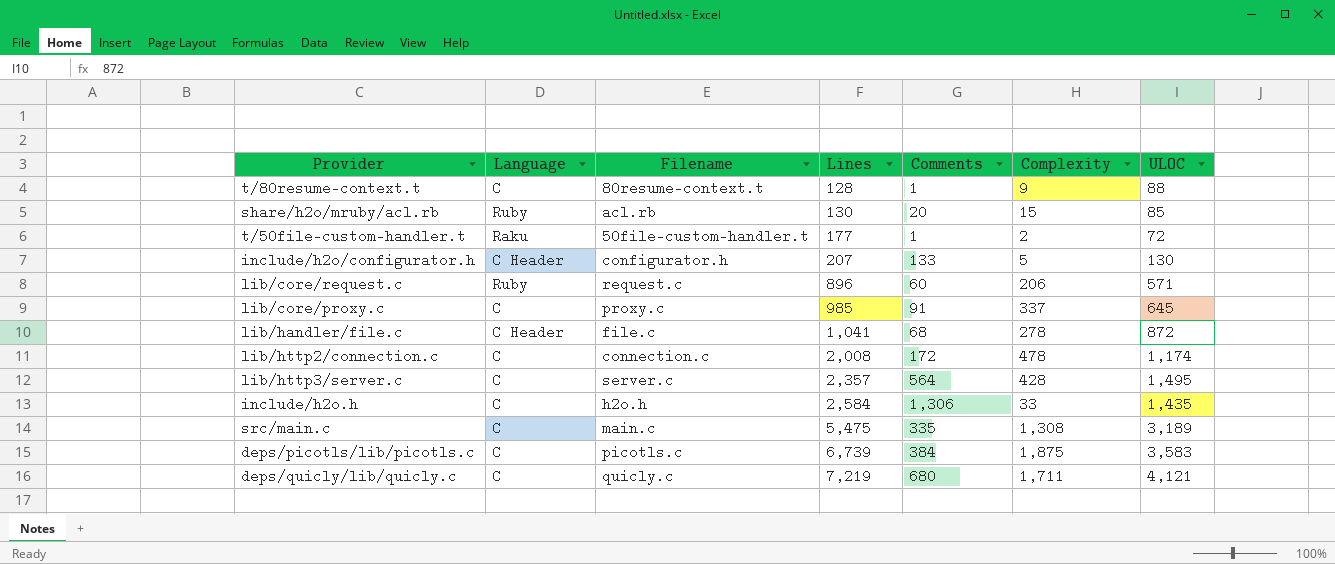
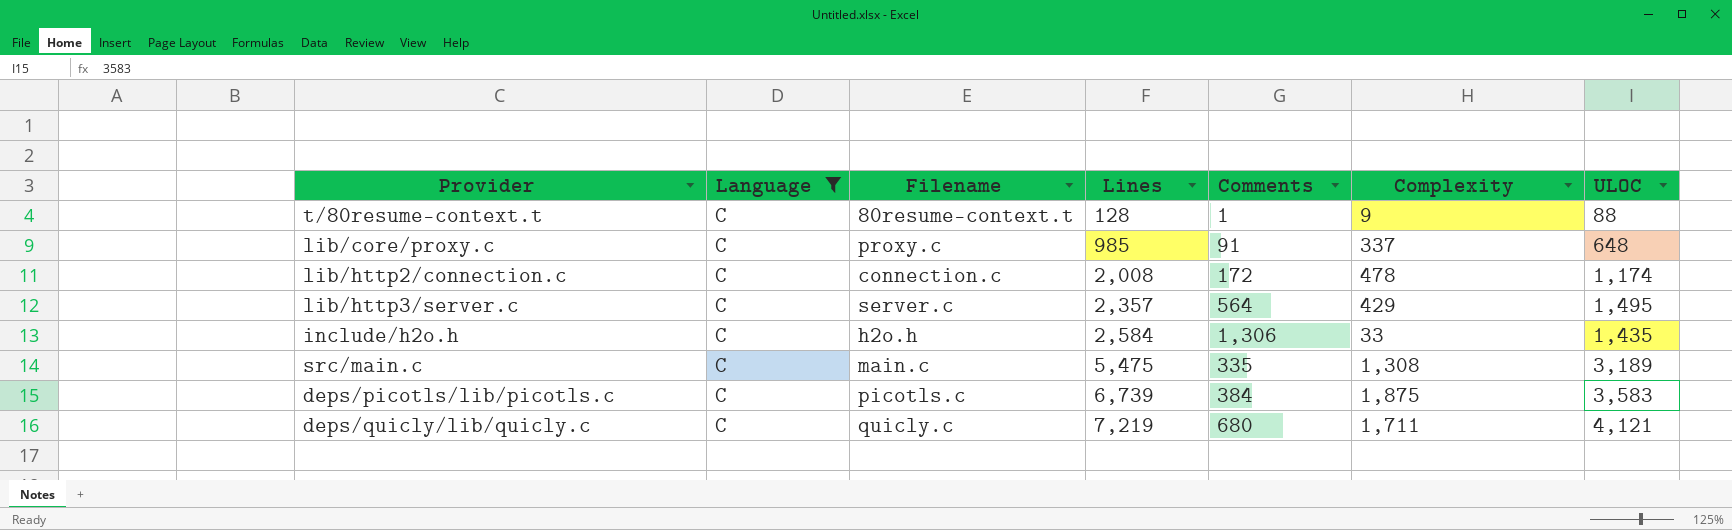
filter: none -> Language = C
lib/core/proxy.c | ULOC: 645 -> 648
lib/http3/server.c | Complexity: 428 -> 429

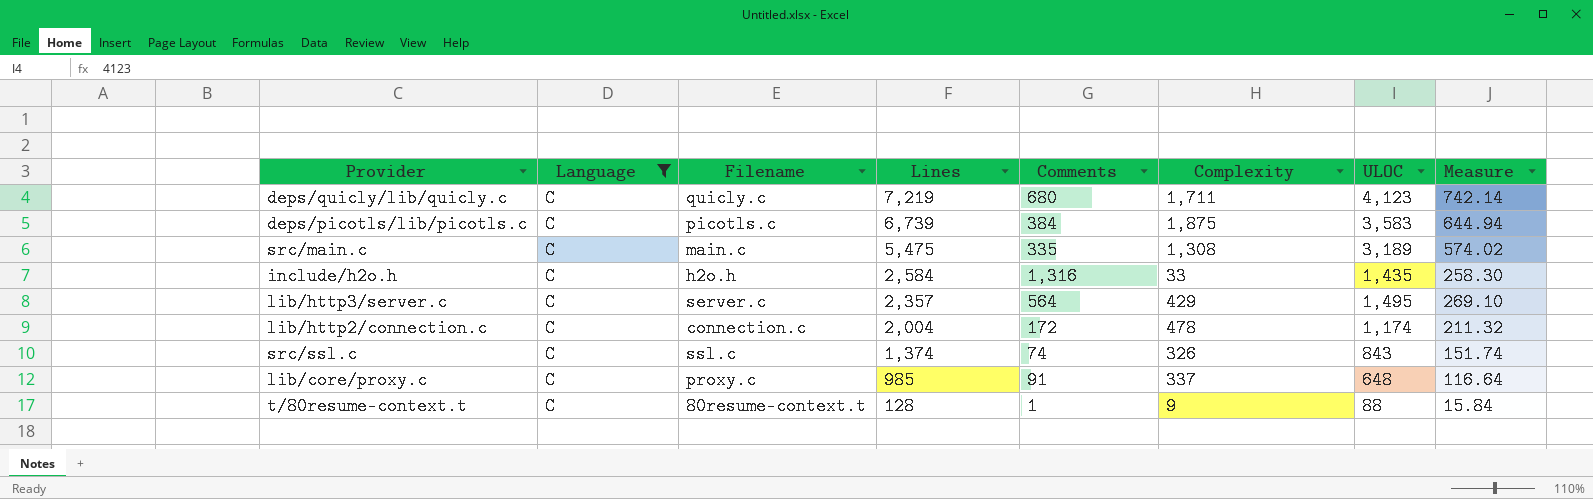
row order: Lines ascending -> Lines descending
column Measure | formula: none -> [ULOC] * 0.18
deps/quicly/lib/quicly.c | ULOC: 4,121 -> 4,123
include/h2o.h | Comments: 1,306 -> 1,316
lib/http2/connection.c | Lines: 2,008 -> 2,004
row src/ssl.c: none -> C | ssl.c | 1,374 | 74 | 326 | 843 | 151.74

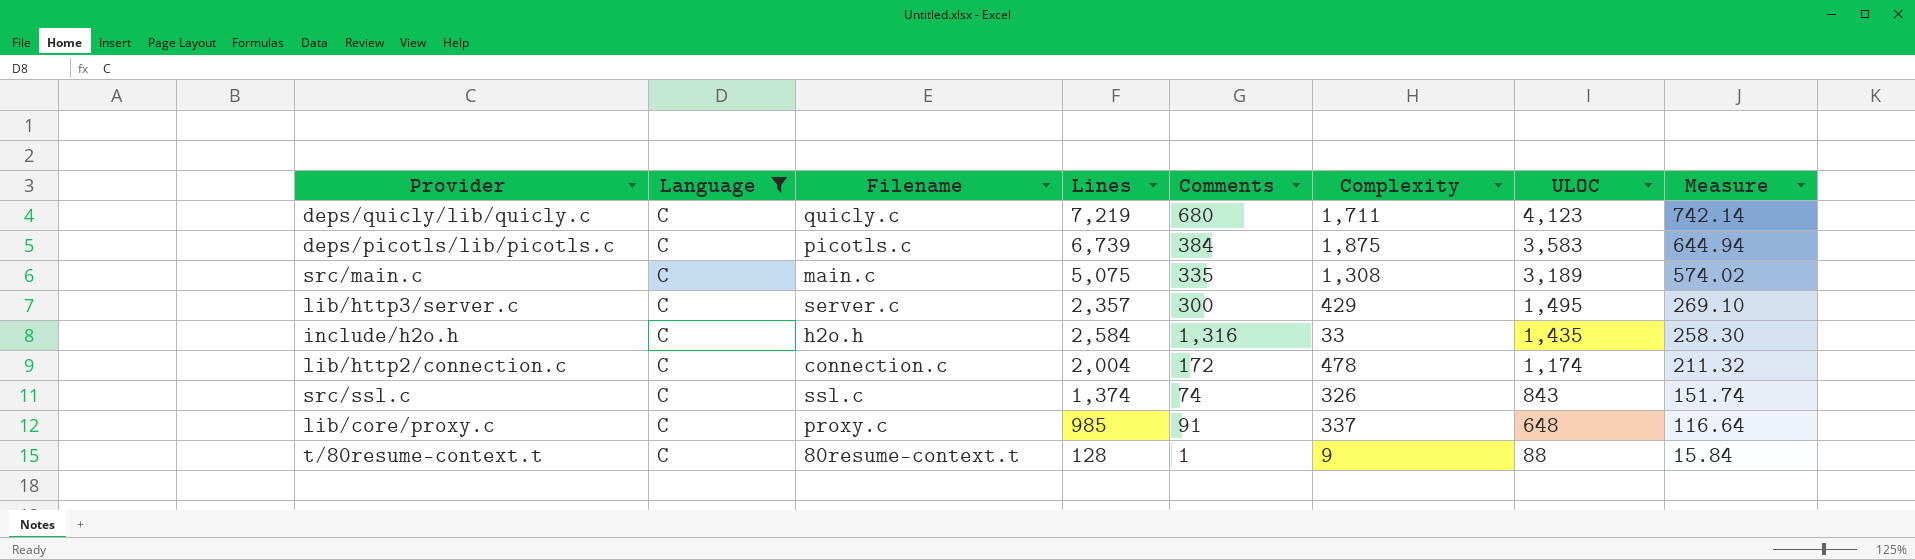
row order: Lines descending -> ULOC descending
src/main.c | Lines: 5,475 -> 5,075
lib/http3/server.c | Comments: 564 -> 300

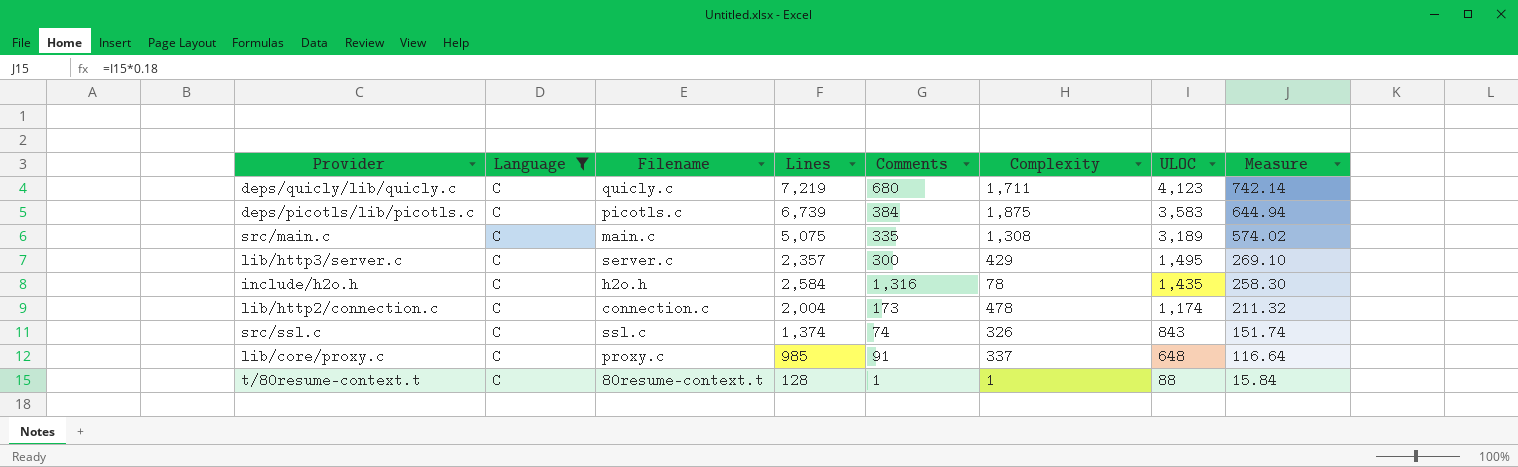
include/h2o.h | Complexity: 33 -> 78
lib/http2/connection.c | Comments: 172 -> 173
t/80resume-context.t | Complexity: 9 -> 1

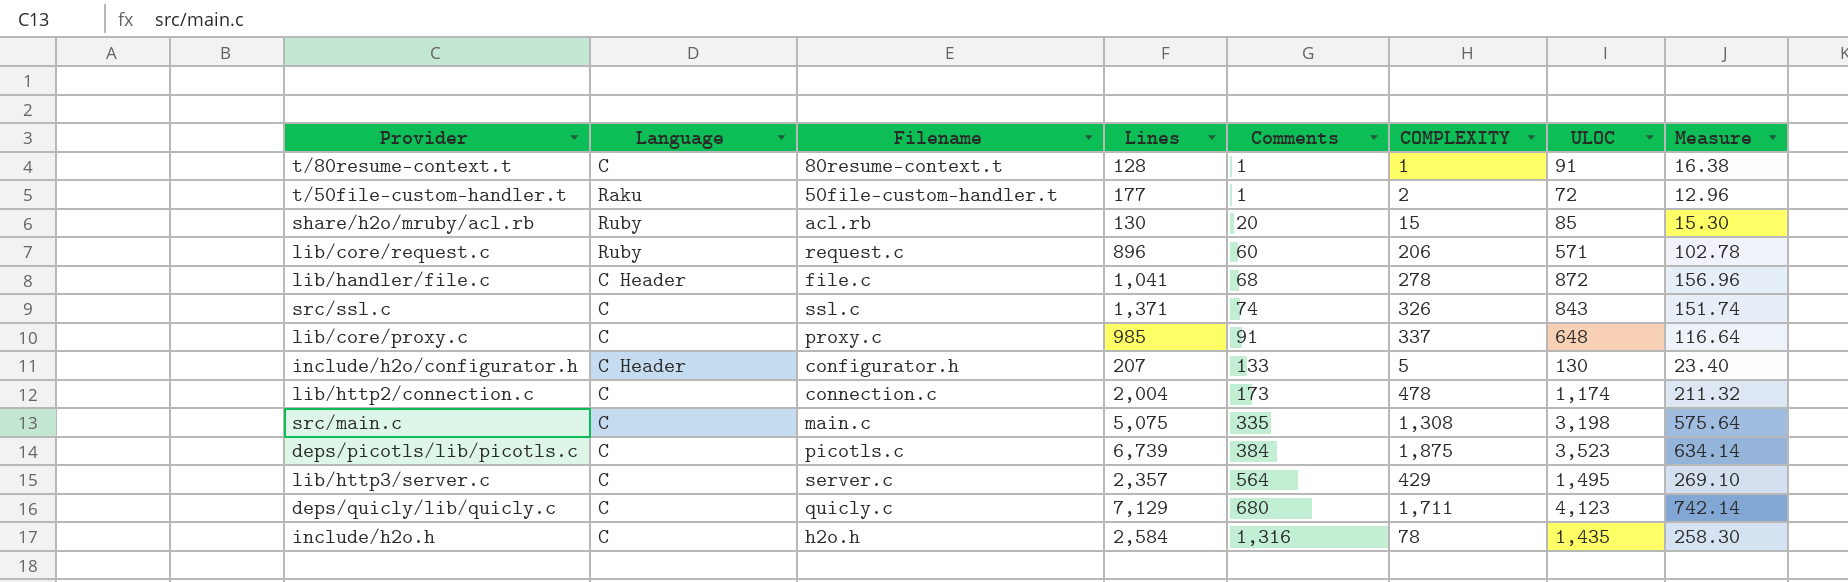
filter: Language = C -> none
row order: ULOC descending -> Comments ascending
column name: Complexity -> COMPLEXITY
t/80resume-context.t | ULOC: 88 -> 91
t/80resume-context.t | Measure: 15.84 -> 16.38
src/ssl.c | Lines: 1,374 -> 1,371
src/main.c | ULOC: 3,189 -> 3,198
src/main.c | Measure: 574.02 -> 575.64
deps/picotls/lib/picotls.c | ULOC: 3,583 -> 3,523
deps/picotls/lib/picotls.c | Measure: 644.94 -> 634.14
lib/http3/server.c | Comments: 300 -> 564
deps/quicly/lib/quicly.c | Lines: 7,219 -> 7,129

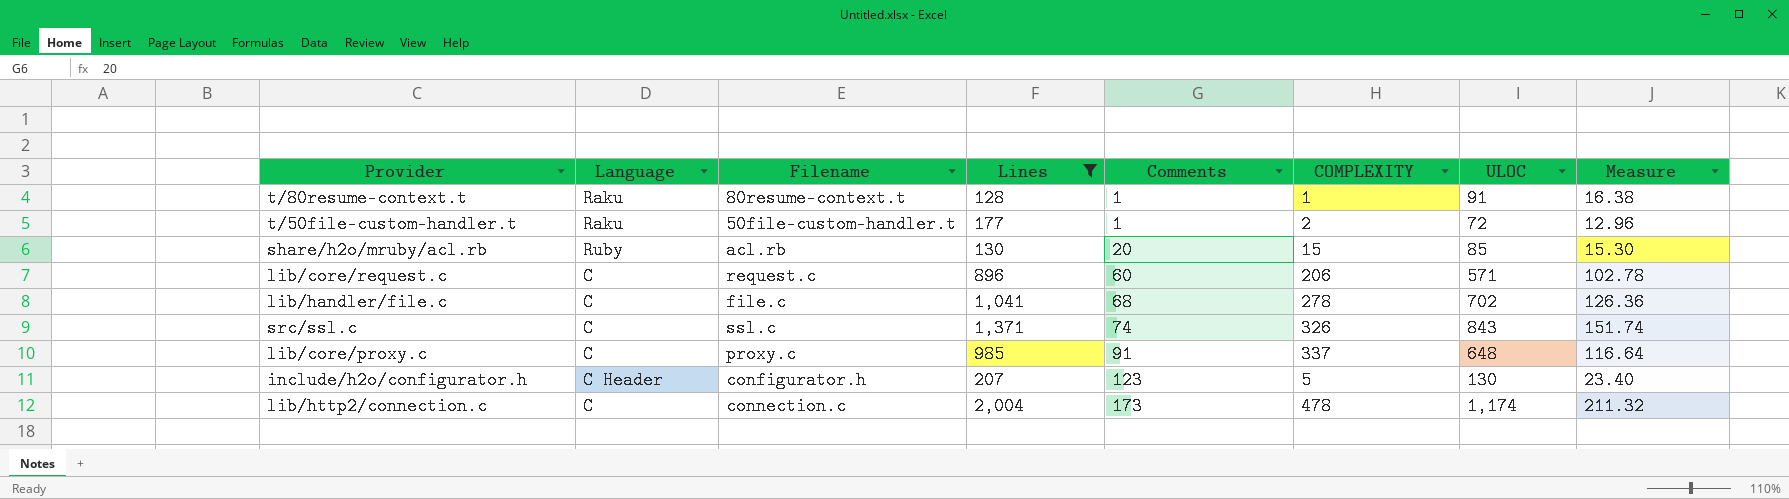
filter: none -> Lines <= 2,004
t/80resume-context.t | Language: C -> Raku
lib/core/request.c | Language: Ruby -> C
lib/handler/file.c | Language: C Header -> C
lib/handler/file.c | ULOC: 872 -> 702
lib/handler/file.c | Measure: 156.96 -> 126.36
include/h2o/configurator.h | Comments: 133 -> 123

